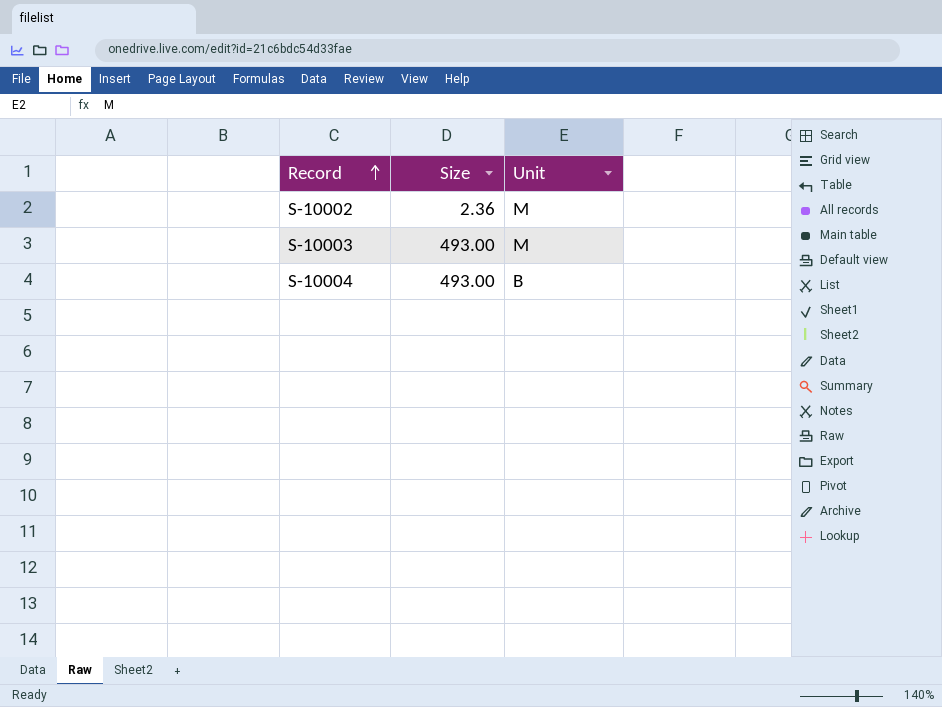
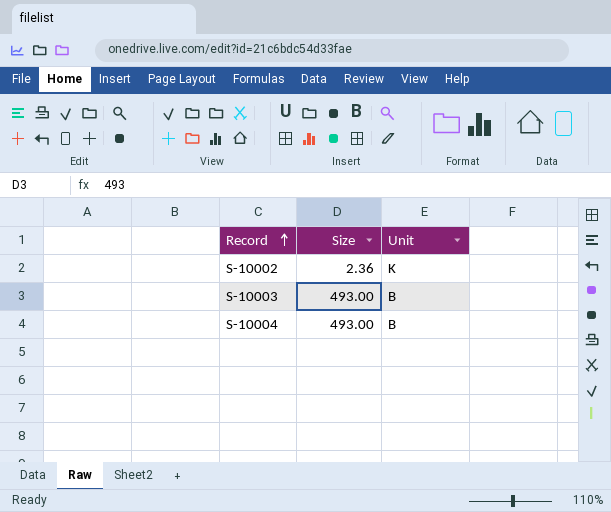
S-10002 | Unit: M -> K
S-10003 | Unit: M -> B

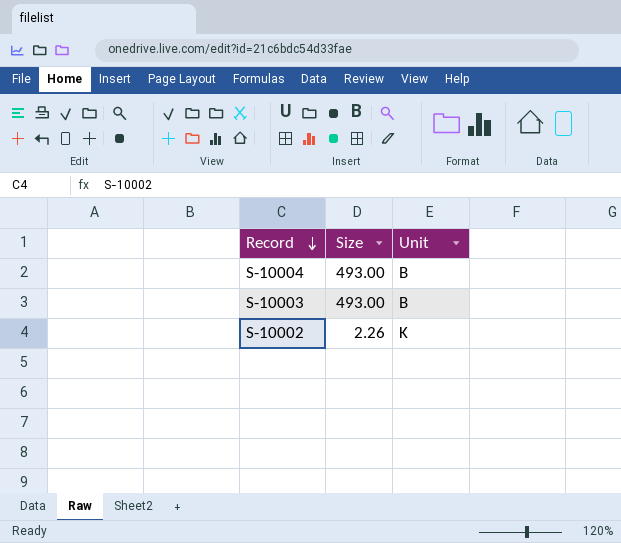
row order: Record ascending -> Record descending
S-10002 | Size: 2.36 -> 2.26

